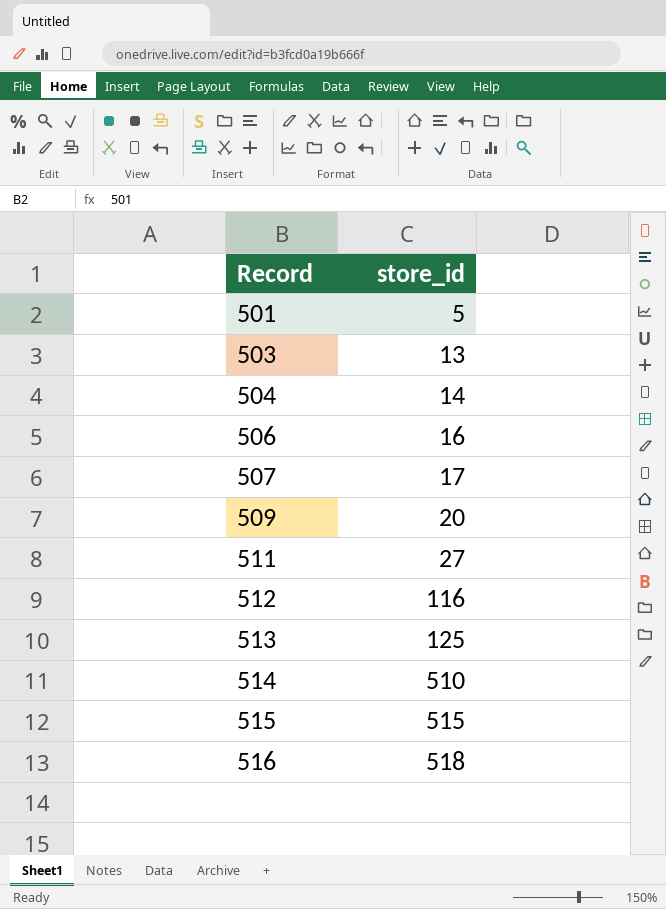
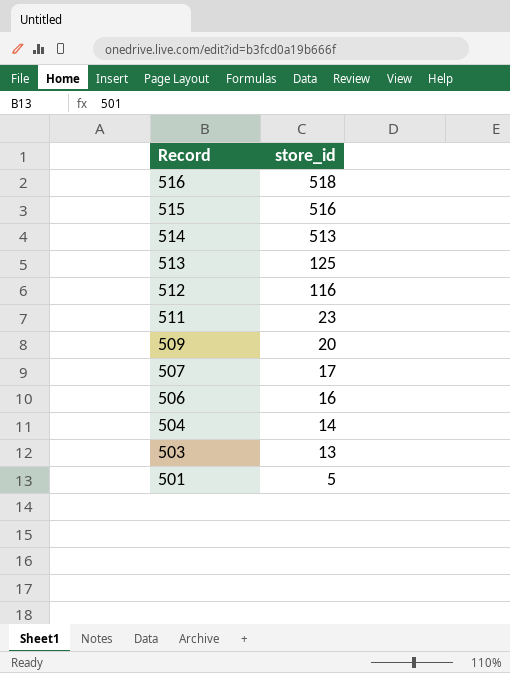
row order: Record ascending -> Record descending
515 | store_id: 515 -> 516
514 | store_id: 510 -> 513
511 | store_id: 27 -> 23

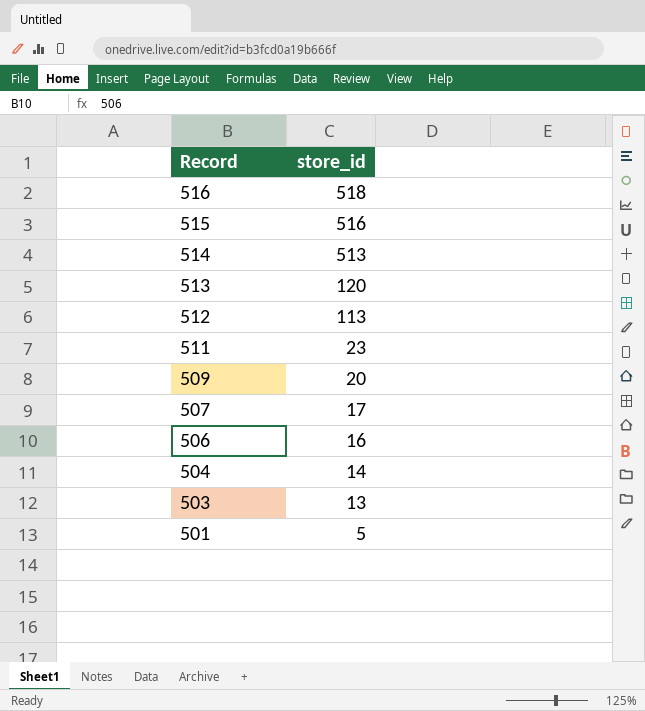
513 | store_id: 125 -> 120
512 | store_id: 116 -> 113

